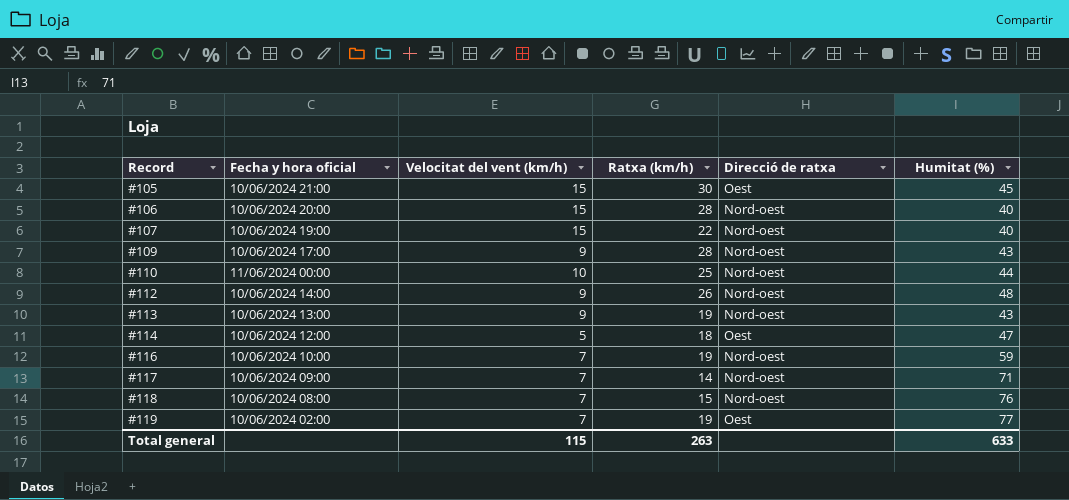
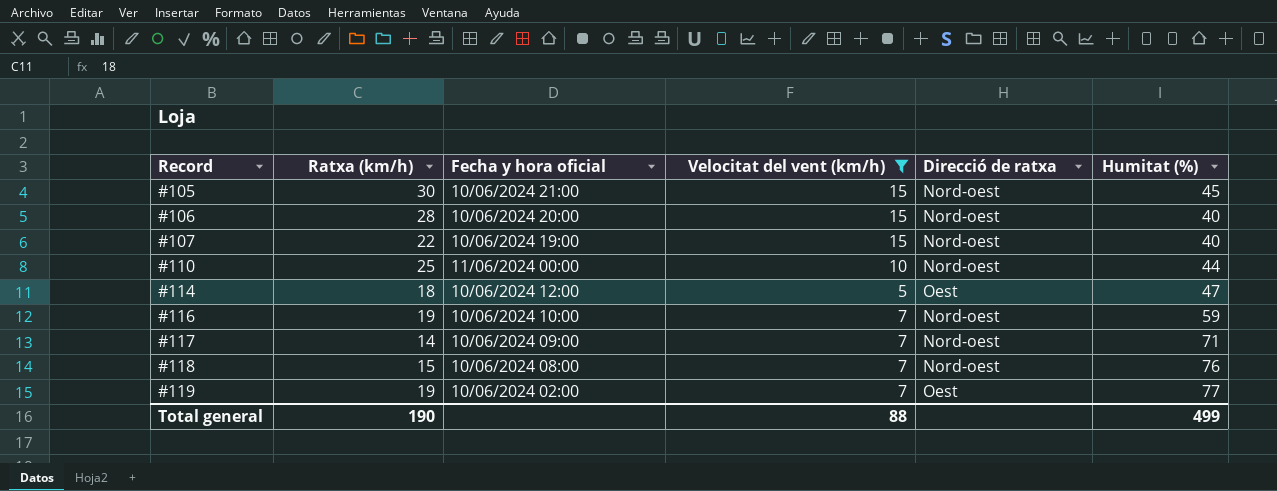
filter: none -> Velocitat del vent (km/h) != 9
column Ratxa (km/h) | position: 4 -> 2
#105 | Direcció de ratxa: Oest -> Nord-oest
Total general | Ratxa (km/h): 263 -> 190
Total general | Velocitat del vent (km/h): 115 -> 88
Total general | Humitat (%): 633 -> 499

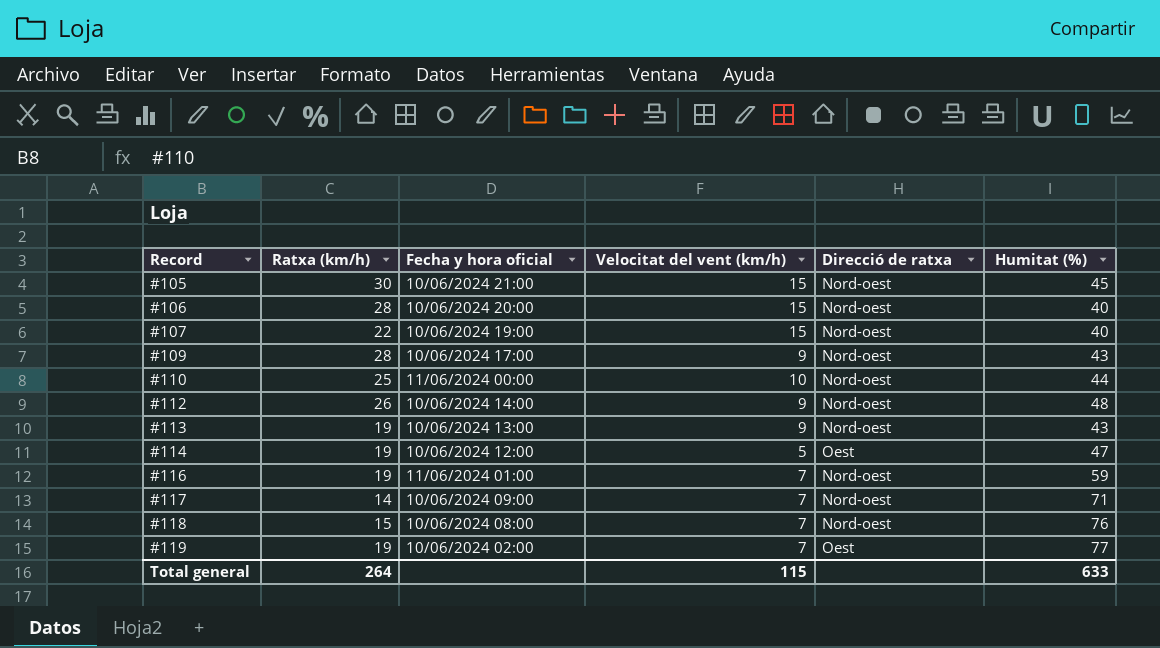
filter: Velocitat del vent (km/h) != 9 -> none
#114 | Ratxa (km/h): 18 -> 19
#116 | Fecha y hora oficial: 10/06/2024 10:00 -> 11/06/2024 01:00
Total general | Ratxa (km/h): 190 -> 264
Total general | Velocitat del vent (km/h): 88 -> 115
Total general | Humitat (%): 499 -> 633

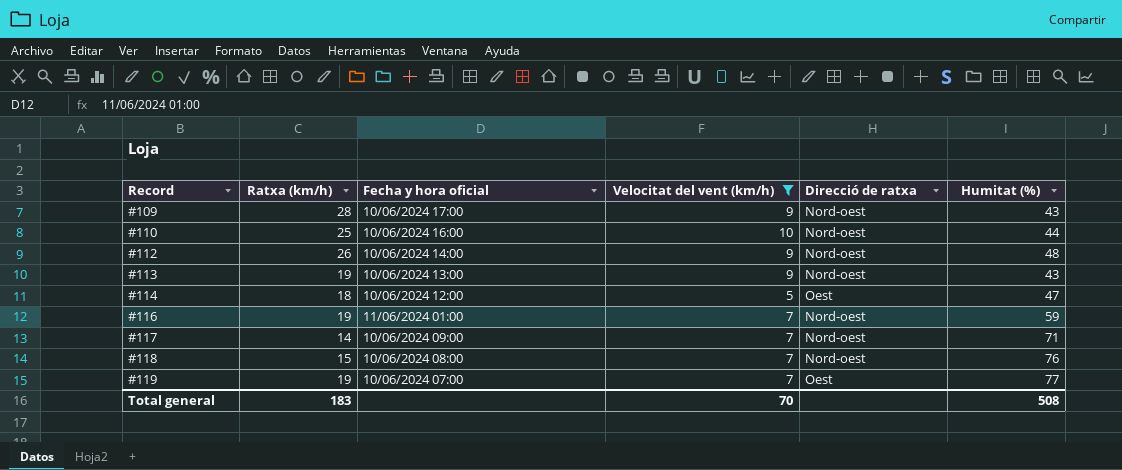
filter: none -> Velocitat del vent (km/h) != 15
#110 | Fecha y hora oficial: 11/06/2024 00:00 -> 10/06/2024 16:00
#114 | Ratxa (km/h): 19 -> 18
#119 | Fecha y hora oficial: 10/06/2024 02:00 -> 10/06/2024 07:00
Total general | Ratxa (km/h): 264 -> 183
Total general | Velocitat del vent (km/h): 115 -> 70
Total general | Humitat (%): 633 -> 508

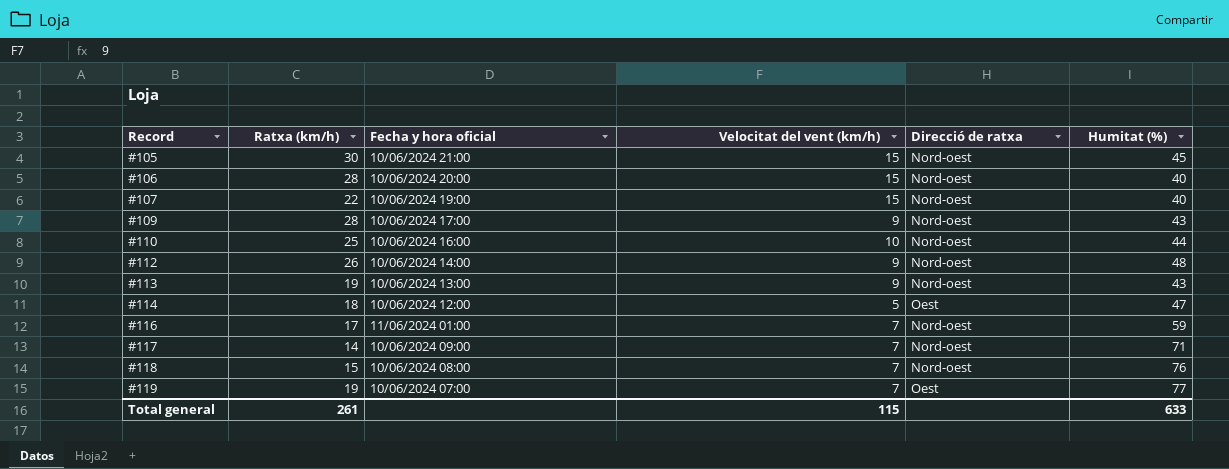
filter: Velocitat del vent (km/h) != 15 -> none
#116 | Ratxa (km/h): 19 -> 17
Total general | Ratxa (km/h): 183 -> 261
Total general | Velocitat del vent (km/h): 70 -> 115
Total general | Humitat (%): 508 -> 633

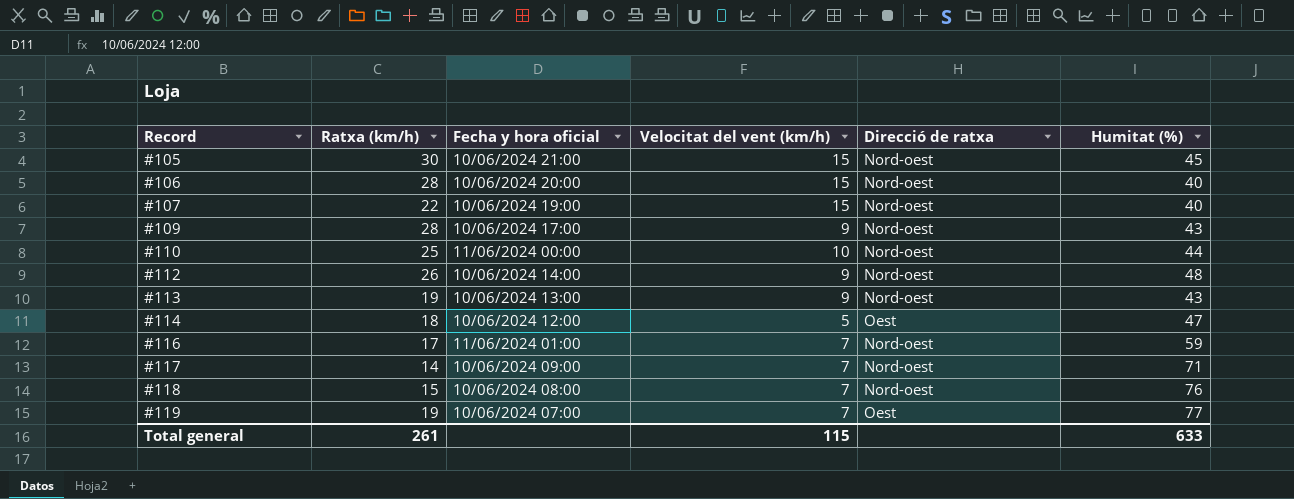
#110 | Fecha y hora oficial: 10/06/2024 16:00 -> 11/06/2024 00:00

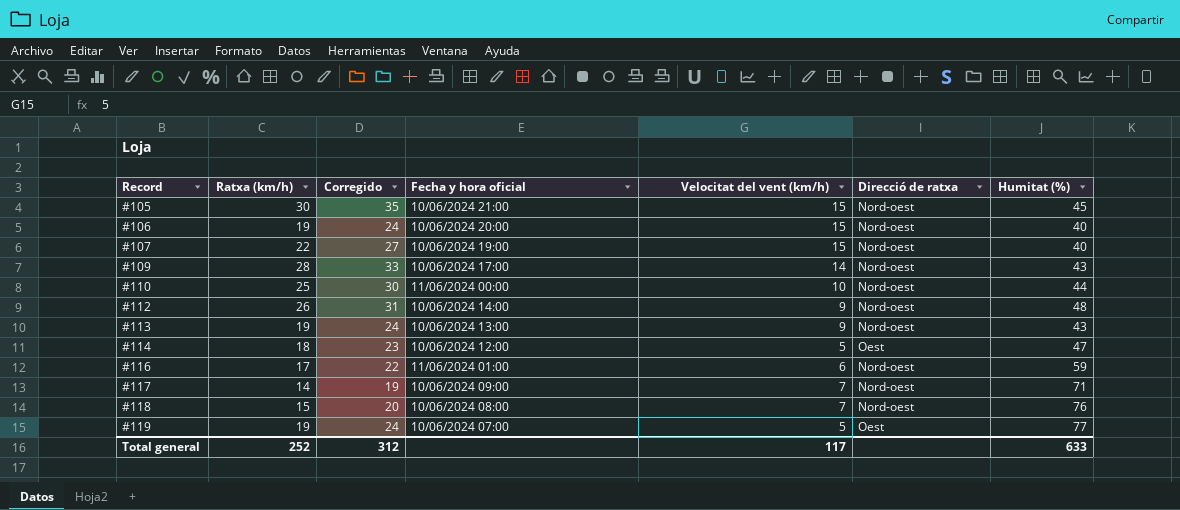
column Corregido | formula: none -> [Ratxa (km/h)] + 5
#106 | Ratxa (km/h): 28 -> 19
#109 | Velocitat del vent (km/h): 9 -> 14
#116 | Velocitat del vent (km/h): 7 -> 6
#119 | Velocitat del vent (km/h): 7 -> 5
Total general | Ratxa (km/h): 261 -> 252
Total general | Velocitat del vent (km/h): 115 -> 117

